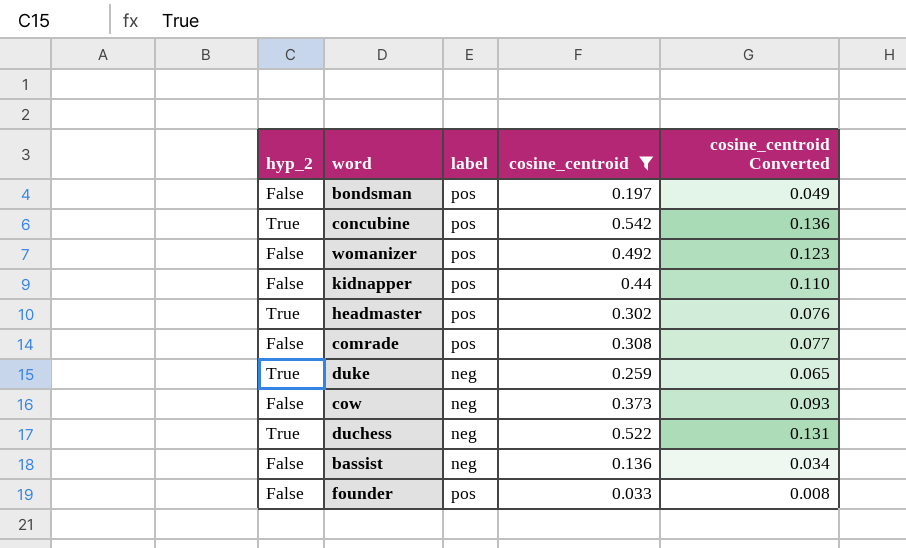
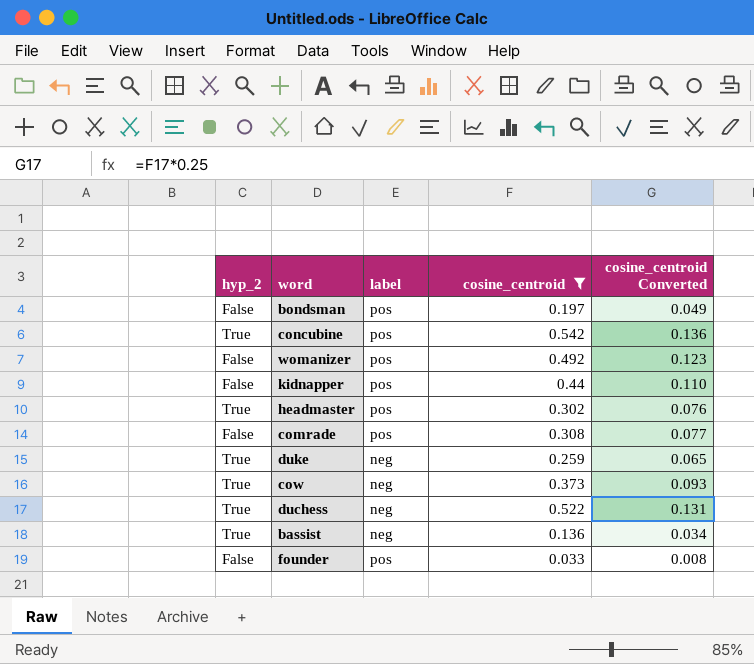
cow | hyp_2: False -> True
bassist | hyp_2: False -> True

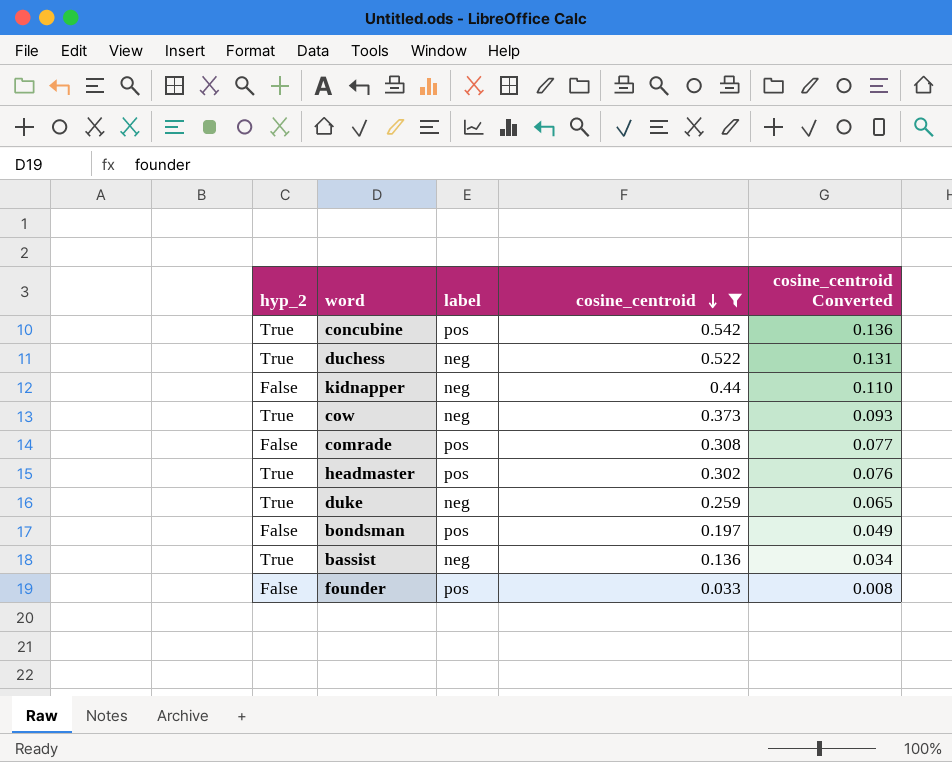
row order: none -> cosine_centroid descending
row womanizer: False | pos | 0.492 | 0.123 -> none
kidnapper | label: pos -> neg

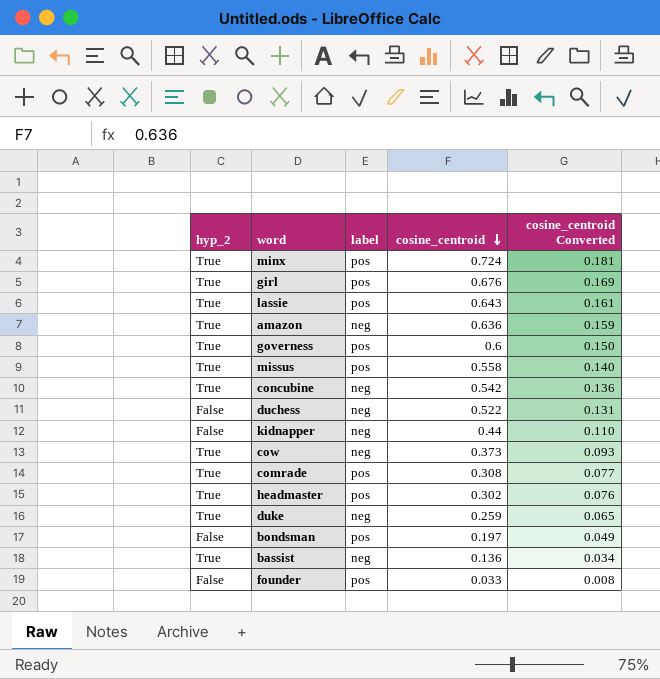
filter: cosine_centroid <= 0.542 -> none
concubine | label: pos -> neg
duchess | hyp_2: True -> False
comrade | hyp_2: False -> True

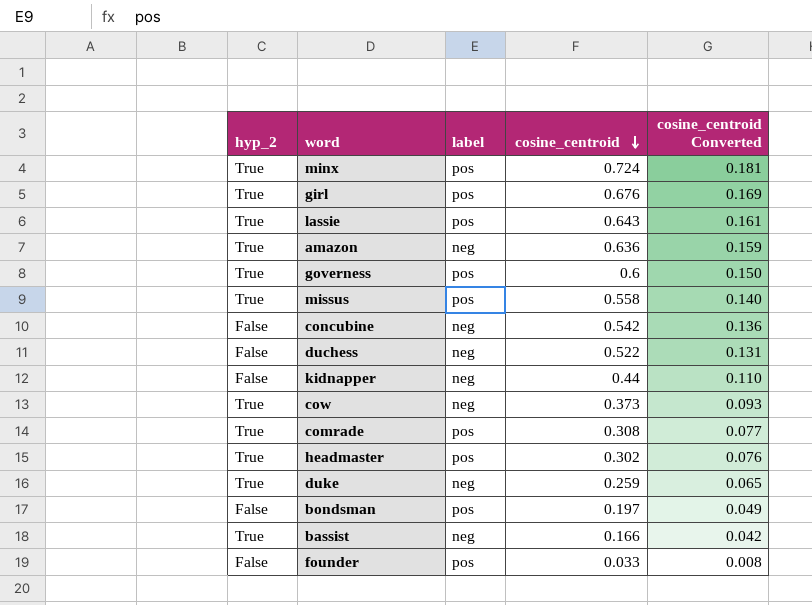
concubine | hyp_2: True -> False
bassist | cosine_centroid: 0.136 -> 0.166
bassist | cosine_centroid Converted: 0.034 -> 0.042

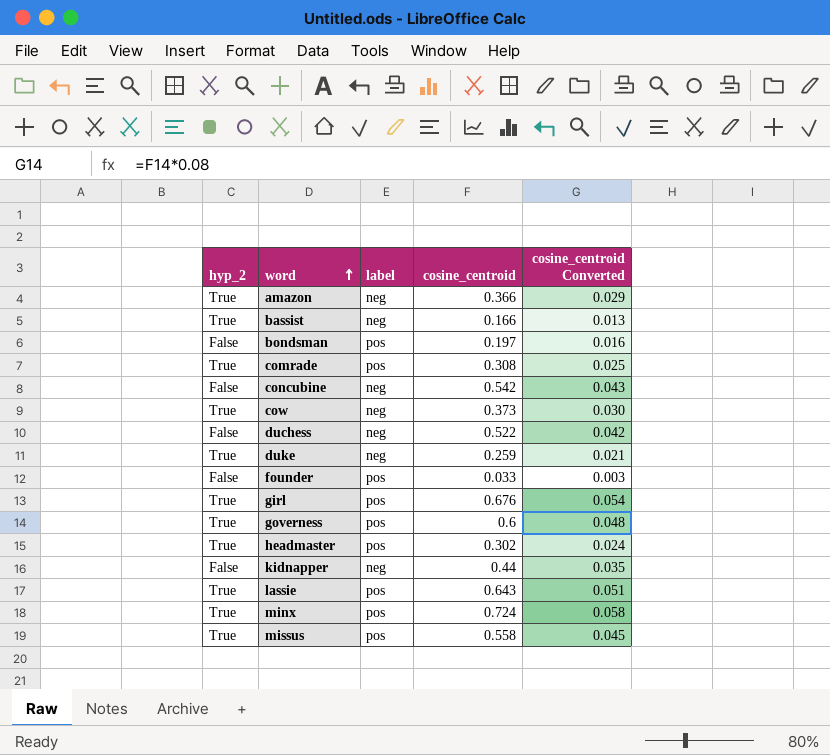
row order: cosine_centroid descending -> word ascending
column cosine_centroid Converted | formula: [cosine_centroid] * 0.25 -> [cosine_centroid] * 0.08
amazon | cosine_centroid: 0.636 -> 0.366

